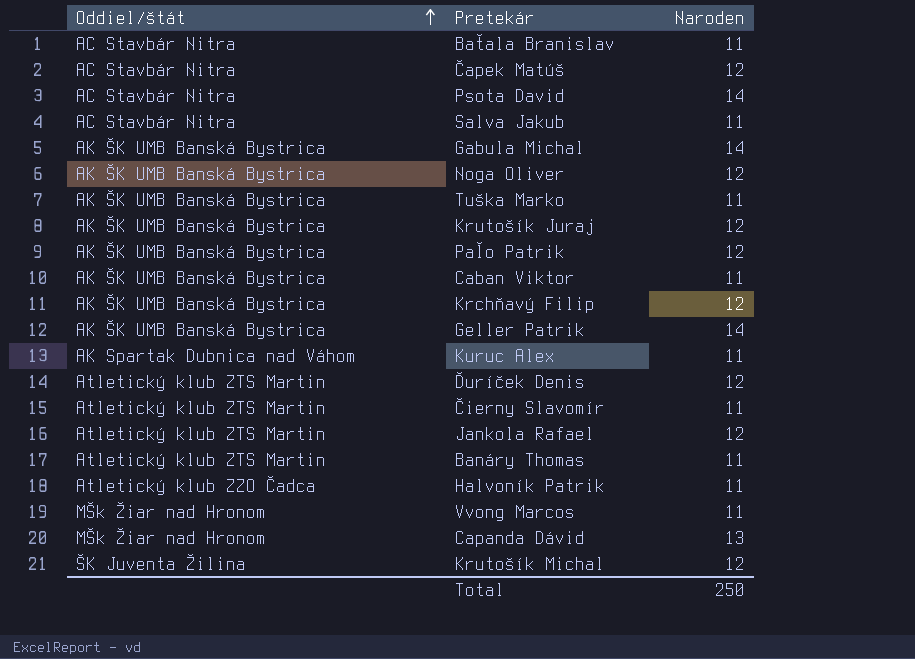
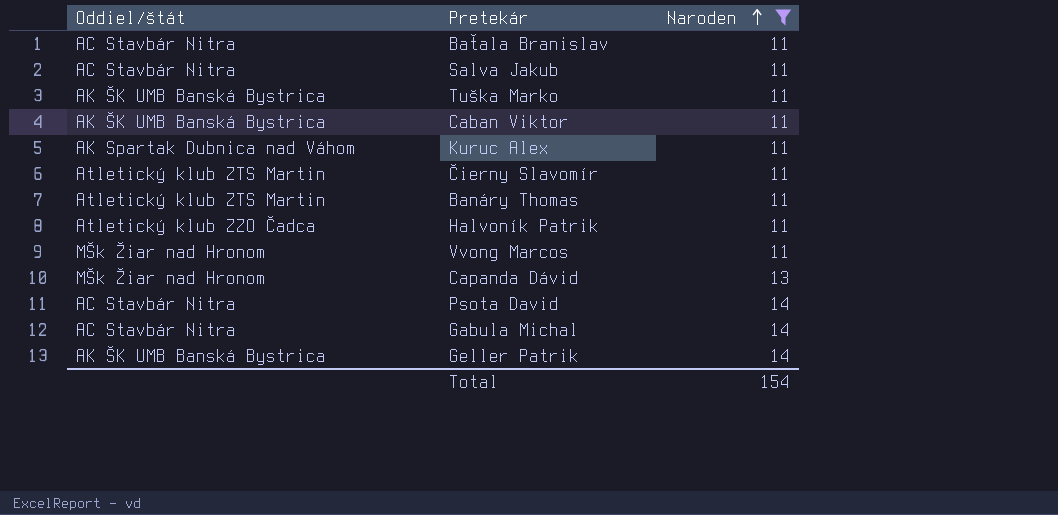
filter: none -> Naroden != 12
row order: Oddiel/štát ascending -> Naroden ascending
Gabula Michal | Oddiel/štát: AK ŠK UMB Banská Bystrica -> AC Stavbár Nitra
Total | Naroden: 250 -> 154

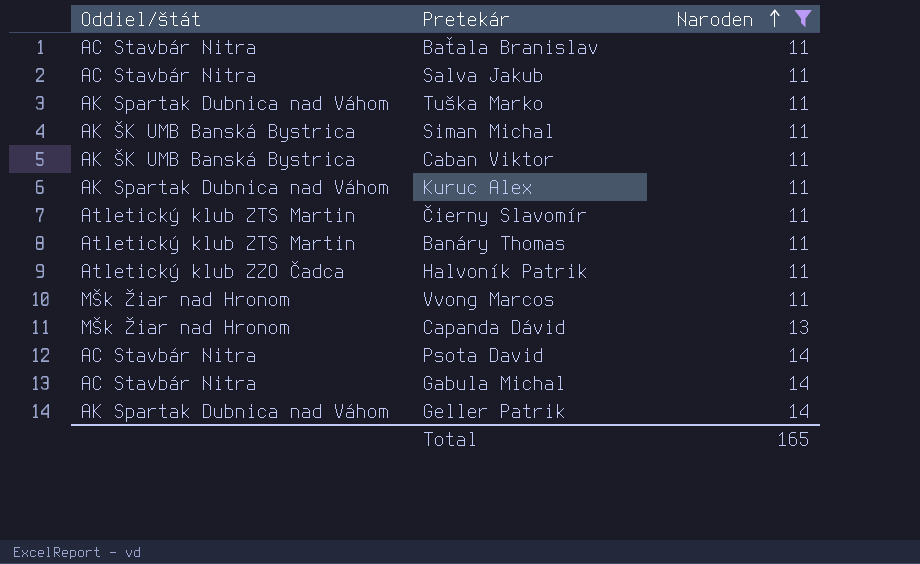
Tuška Marko | Oddiel/štát: AK ŠK UMB Banská Bystrica -> AK Spartak Dubnica nad Váhom
row Siman Michal: none -> AK ŠK UMB Banská Bystrica | 11
Geller Patrik | Oddiel/štát: AK ŠK UMB Banská Bystrica -> AK Spartak Dubnica nad Váhom
Total | Naroden: 154 -> 165

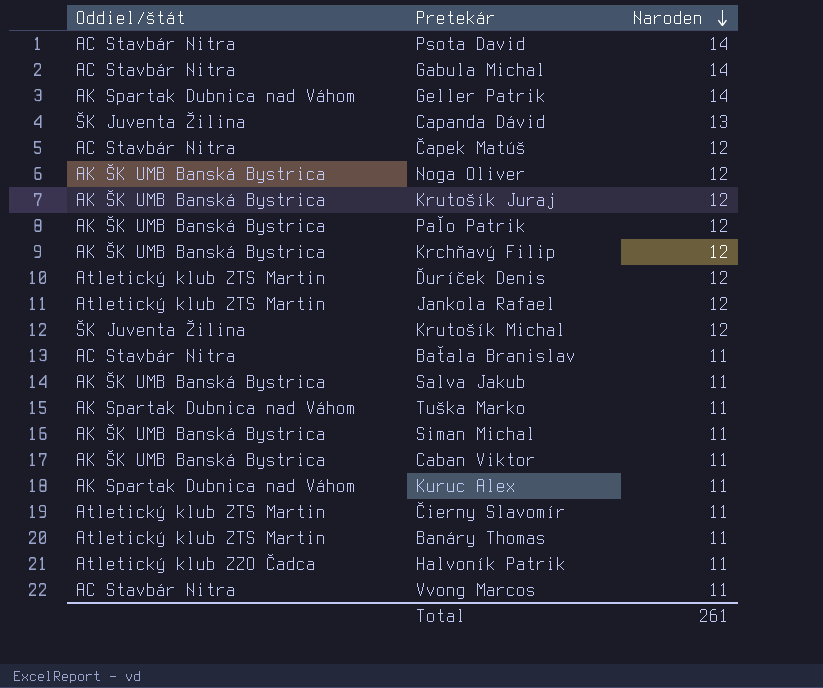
filter: Naroden != 12 -> none
row order: Naroden ascending -> Naroden descending
Capanda Dávid | Oddiel/štát: MŠk Žiar nad Hronom -> ŠK Juventa Žilina
Salva Jakub | Oddiel/štát: AC Stavbár Nitra -> AK ŠK UMB Banská Bystrica
Vvong Marcos | Oddiel/štát: MŠk Žiar nad Hronom -> AC Stavbár Nitra
Total | Naroden: 165 -> 261

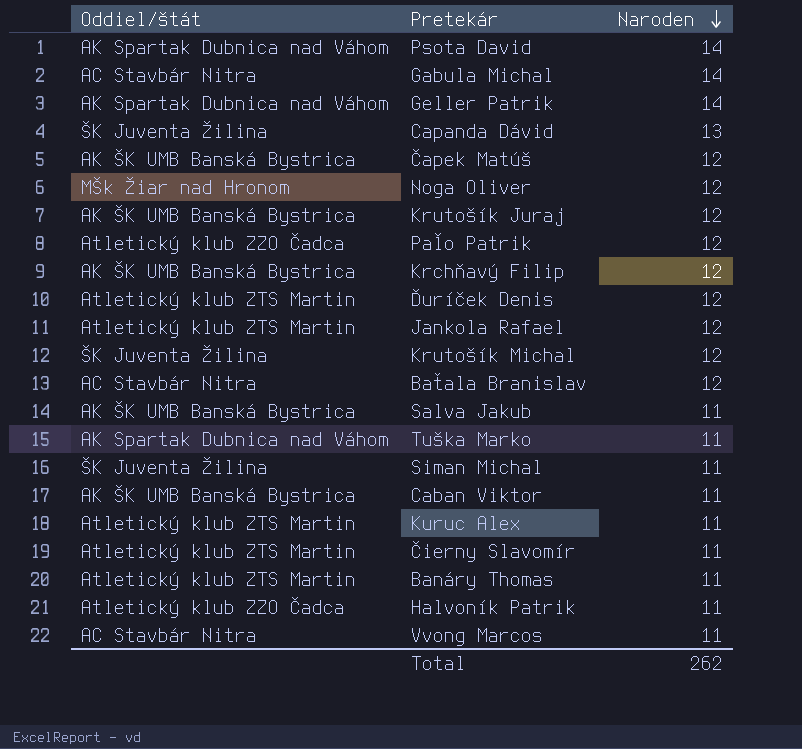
Psota David | Oddiel/štát: AC Stavbár Nitra -> AK Spartak Dubnica nad Váhom
Čapek Matúš | Oddiel/štát: AC Stavbár Nitra -> AK ŠK UMB Banská Bystrica
Noga Oliver | Oddiel/štát: AK ŠK UMB Banská Bystrica -> MŠk Žiar nad Hronom
Paľo Patrik | Oddiel/štát: AK ŠK UMB Banská Bystrica -> Atletický klub ZZO Čadca
Baťala Branislav | Naroden: 11 -> 12
Siman Michal | Oddiel/štát: AK ŠK UMB Banská Bystrica -> ŠK Juventa Žilina
Kuruc Alex | Oddiel/štát: AK Spartak Dubnica nad Váhom -> Atletický klub ZTS Martin
Total | Naroden: 261 -> 262

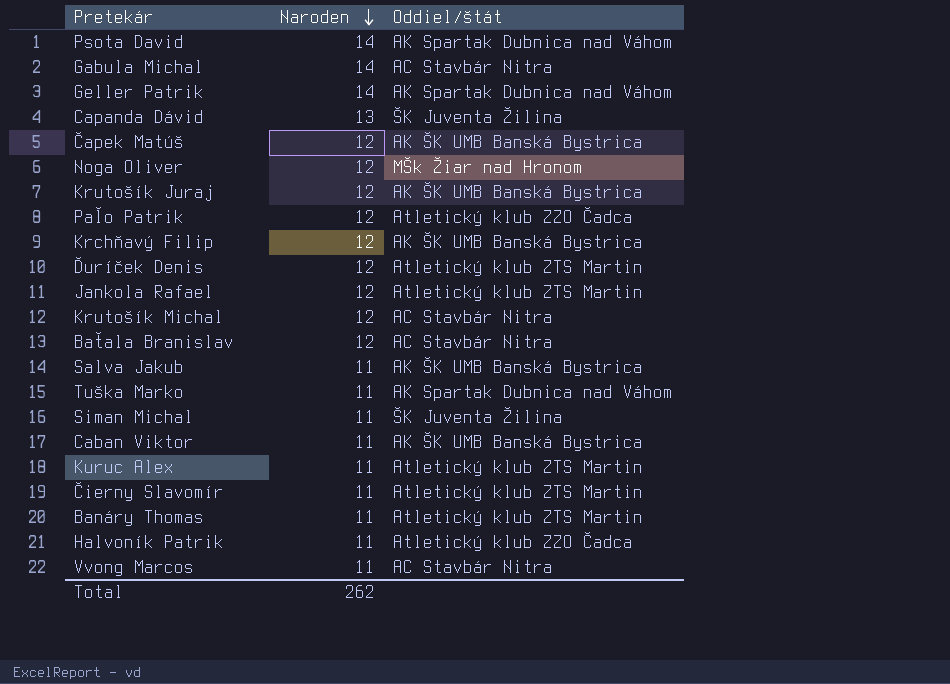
column Oddiel/štát | position: 1 -> 3
Krutošík Michal | Oddiel/štát: ŠK Juventa Žilina -> AC Stavbár Nitra

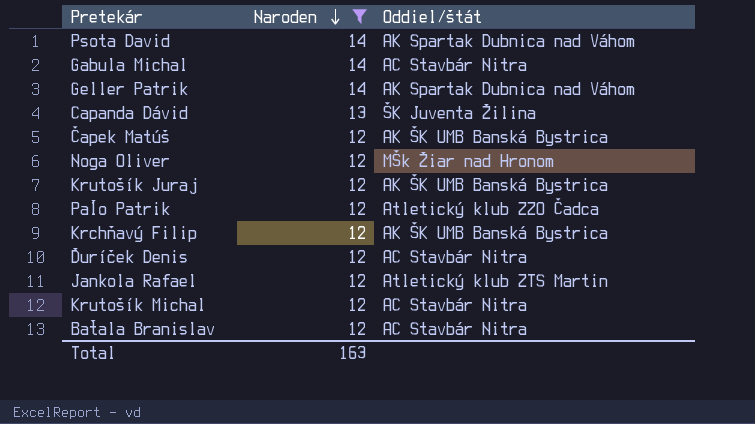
filter: none -> Naroden != 11
Ďuríček Denis | Oddiel/štát: Atletický klub ZTS Martin -> AC Stavbár Nitra
Total | Naroden: 262 -> 163

